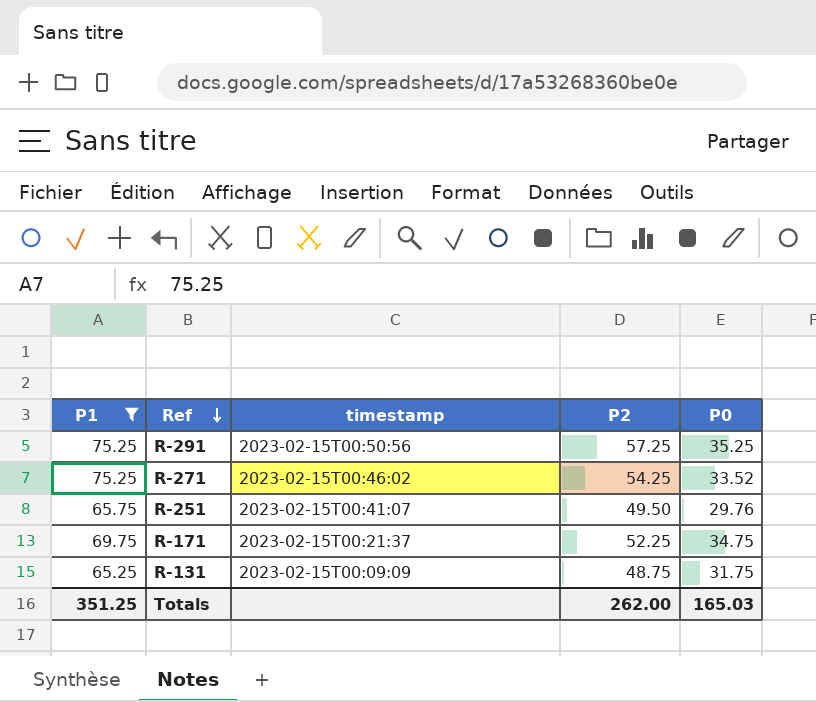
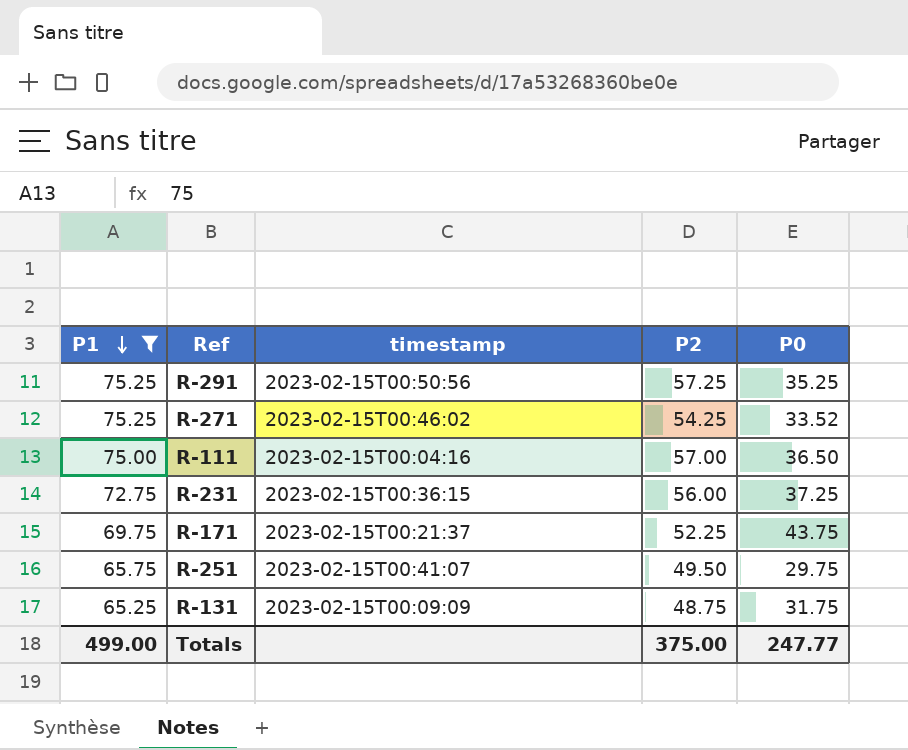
row order: Ref descending -> P1 descending
row R-111: none -> 75.00 | 2023-02-15T00:04:16 | 57.00 | 36.50
row R-231: none -> 72.75 | 2023-02-15T00:36:15 | 56.00 | 37.25
R-171 | P0: 34.75 -> 43.75
R-251 | P0: 29.76 -> 29.75
Totals | P1: 351.25 -> 499.00
Totals | P2: 262.00 -> 375.00
Totals | P0: 165.03 -> 247.77

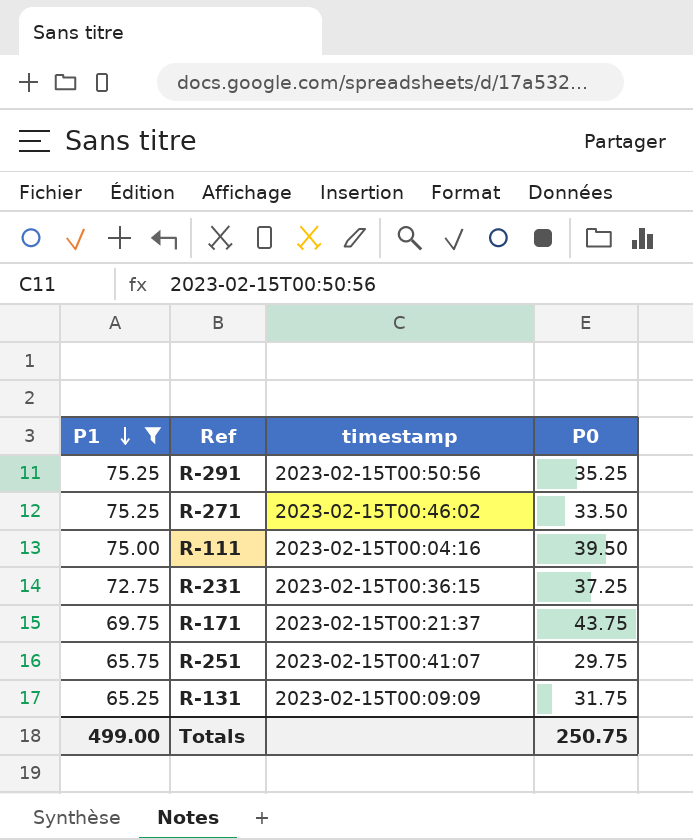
column P2 | position: 4 -> none
R-271 | P0: 33.52 -> 33.50
R-111 | P0: 36.50 -> 39.50
Totals | P0: 247.77 -> 250.75

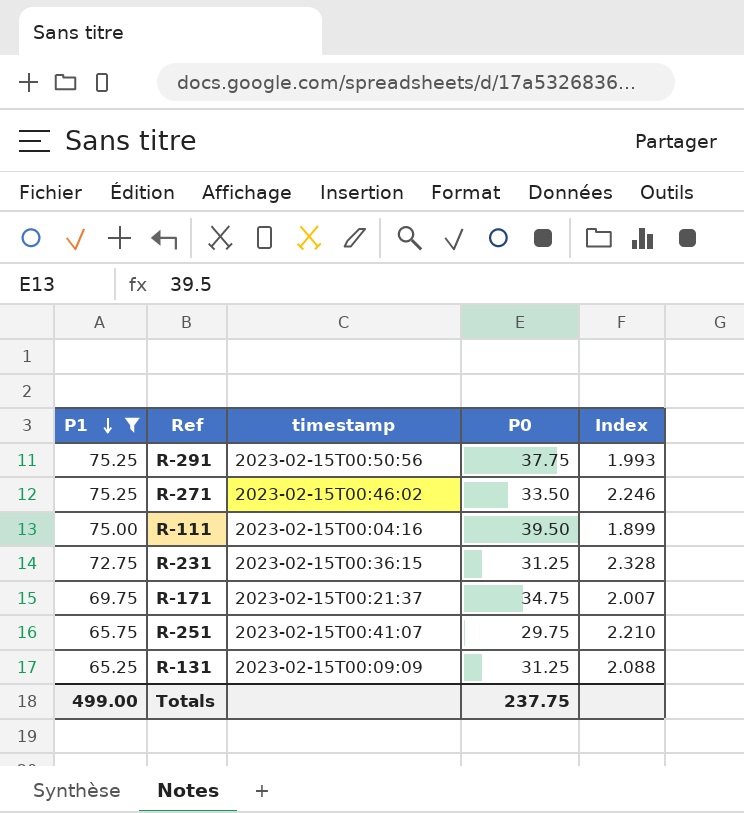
column Index | formula: none -> [P1] / [P0]
R-291 | P0: 35.25 -> 37.75
R-231 | P0: 37.25 -> 31.25
R-171 | P0: 43.75 -> 34.75
R-131 | P0: 31.75 -> 31.25
Totals | P0: 250.75 -> 237.75

